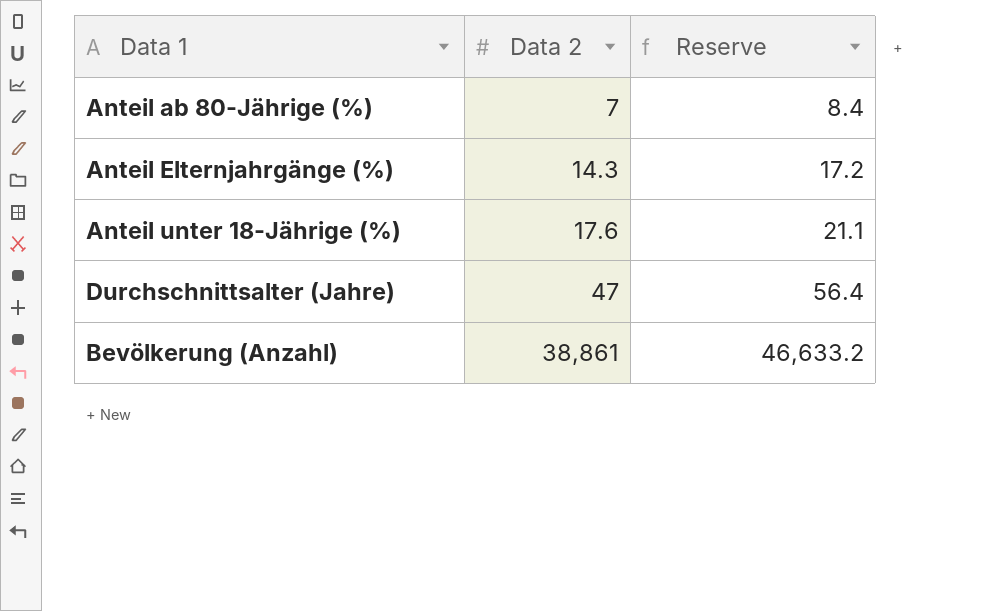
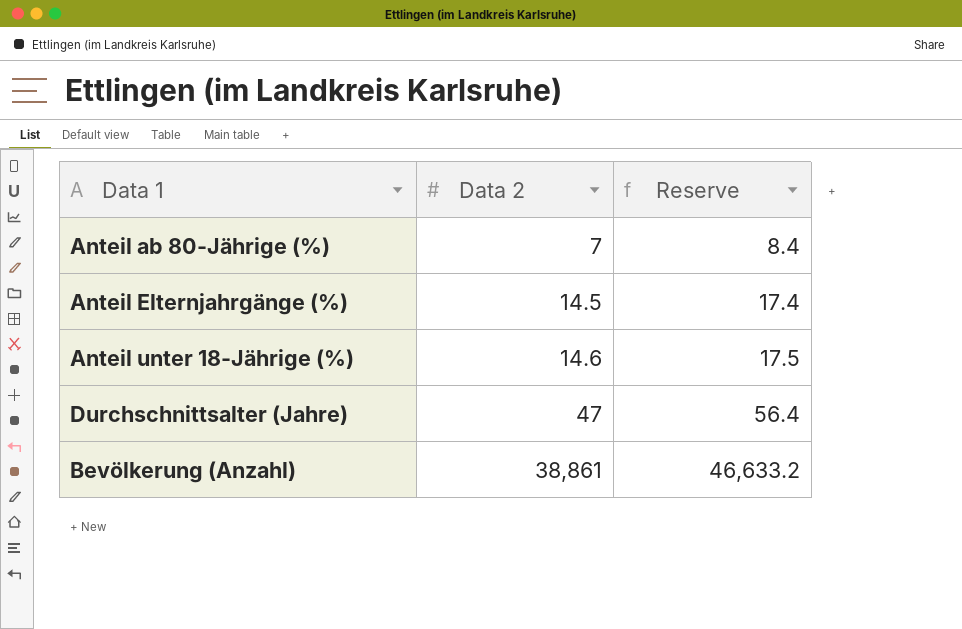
Anteil Elternjahrgänge (%) | Data 2: 14.3 -> 14.5
Anteil Elternjahrgänge (%) | Reserve: 17.2 -> 17.4
Anteil unter 18-Jährige (%) | Data 2: 17.6 -> 14.6
Anteil unter 18-Jährige (%) | Reserve: 21.1 -> 17.5

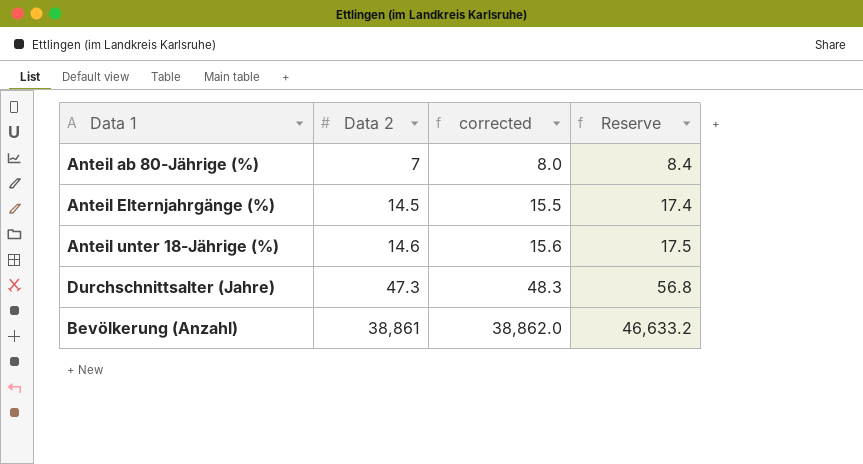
column corrected | formula: none -> [Data 2] + 1
Durchschnittsalter (Jahre) | Data 2: 47 -> 47.3
Durchschnittsalter (Jahre) | Reserve: 56.4 -> 56.8

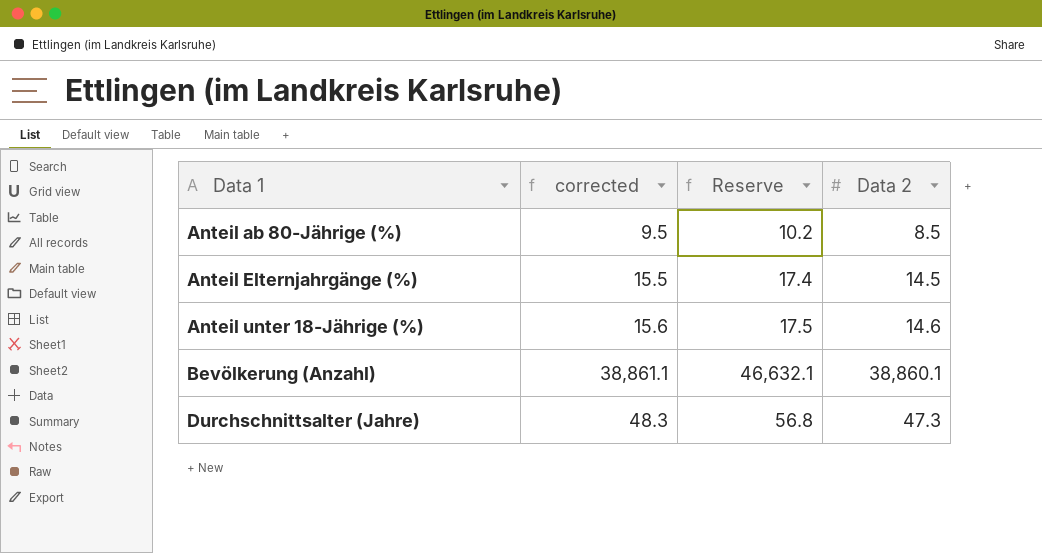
row order: Data 2 ascending -> Data 1 ascending
column Data 2 | position: 2 -> 4
Anteil ab 80-Jährige (%) | corrected: 8.0 -> 9.5
Anteil ab 80-Jährige (%) | Reserve: 8.4 -> 10.2
Anteil ab 80-Jährige (%) | Data 2: 7 -> 8.5
Bevölkerung (Anzahl) | corrected: 38,862.0 -> 38,861.1
Bevölkerung (Anzahl) | Reserve: 46,633.2 -> 46,632.1
Bevölkerung (Anzahl) | Data 2: 38,861 -> 38,860.1

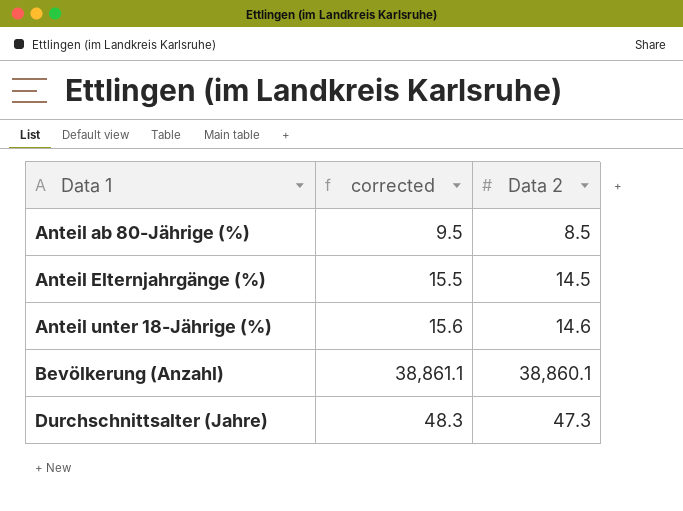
column Reserve | formula: [Data 2] * 1.2 -> none

